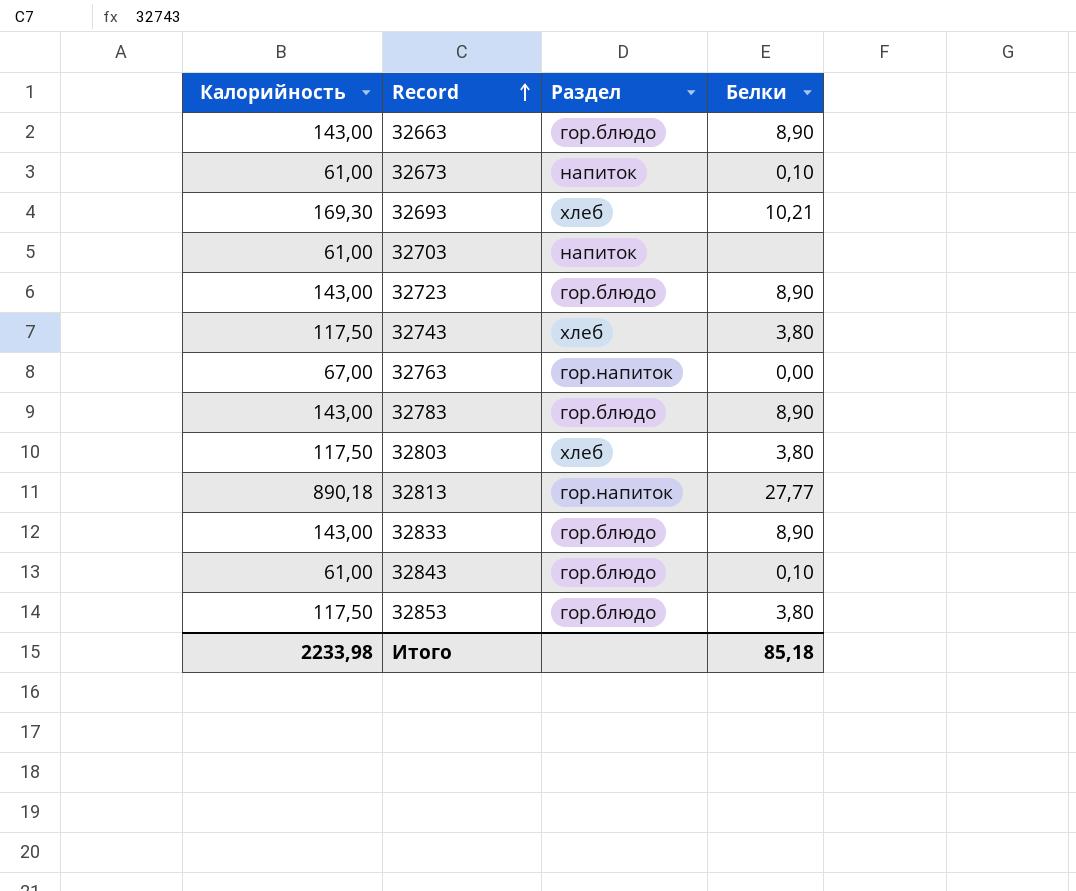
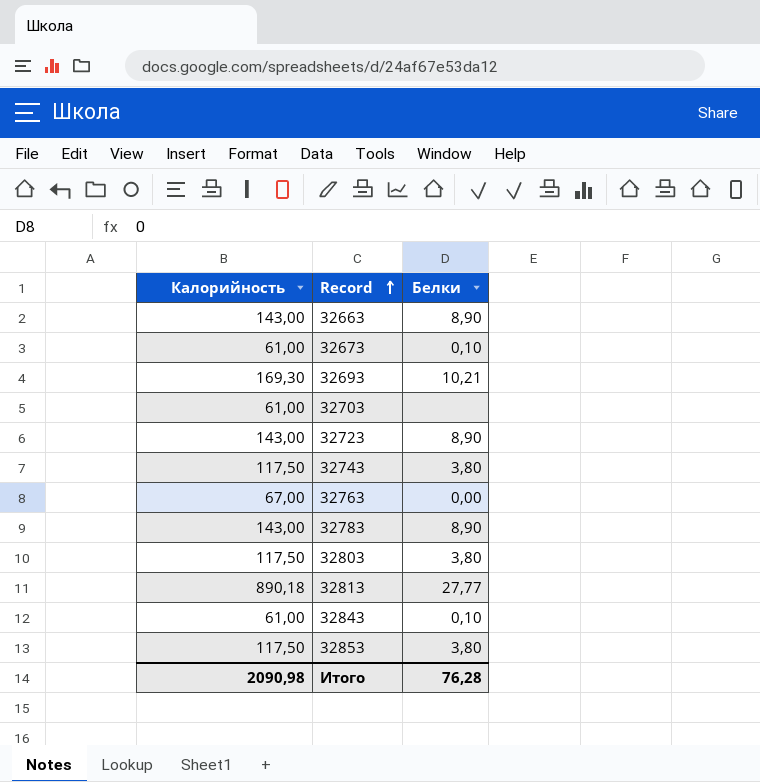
column Раздел | position: 3 -> none
row 32833: 143,00 | гор.блюдо | 8,90 -> none
Итого | Калорийность: 2233,98 -> 2090,98
Итого | Белки: 85,18 -> 76,28

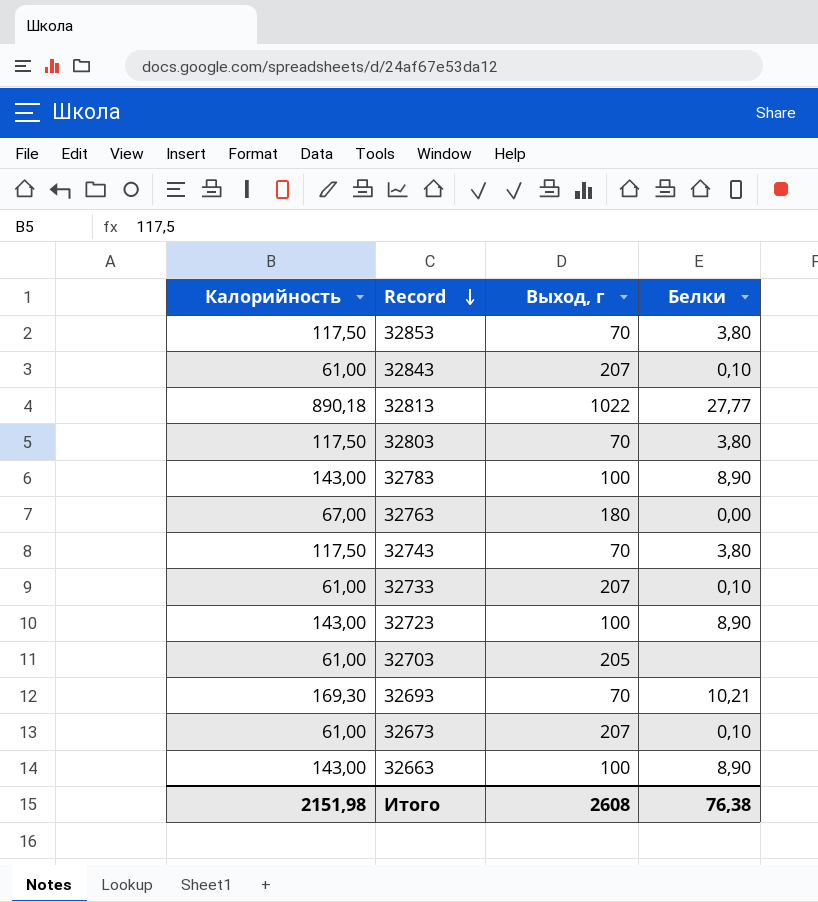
row order: Record ascending -> Record descending
column Выход, г | position: none -> 3
row 32733: none -> 61,00 | 207 | 0,10
Итого | Калорийность: 2090,98 -> 2151,98
Итого | Белки: 76,28 -> 76,38

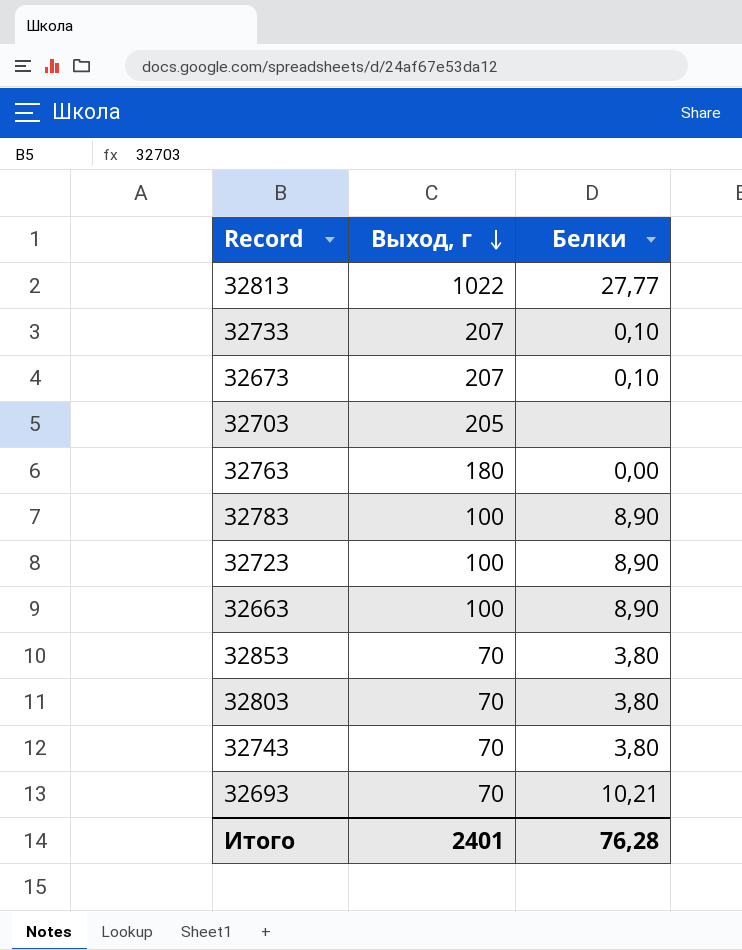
row order: Record descending -> Выход, г descending
column Калорийность | position: 1 -> none
row 32843: 61,00 | 207 | 0,10 -> none
Итого | Выход, г: 2608 -> 2401
Итого | Белки: 76,38 -> 76,28

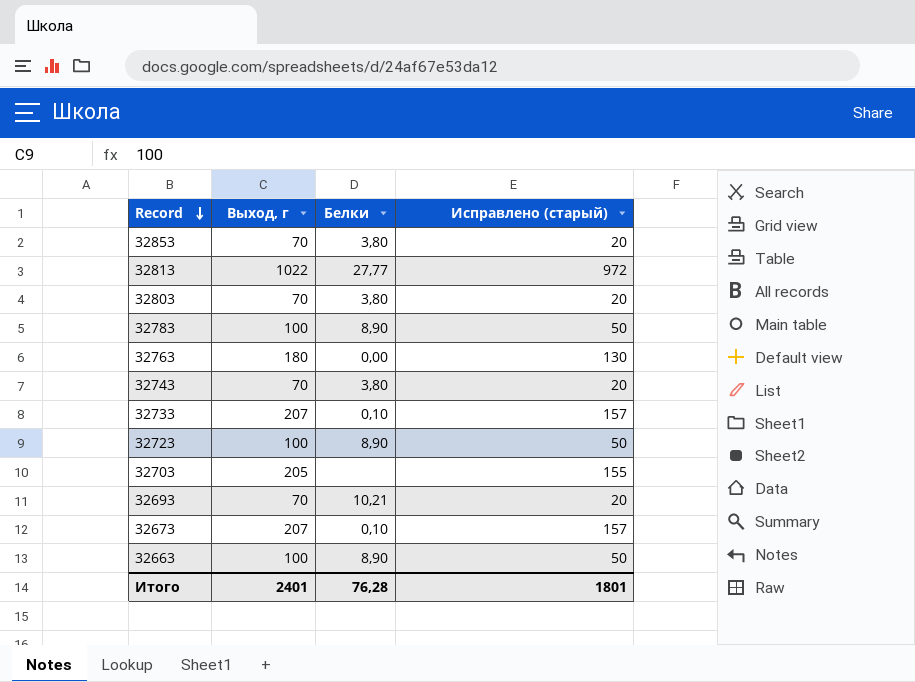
row order: Выход, г descending -> Record descending
column Исправлено (старый) | formula: none -> [Выход, г] - 50

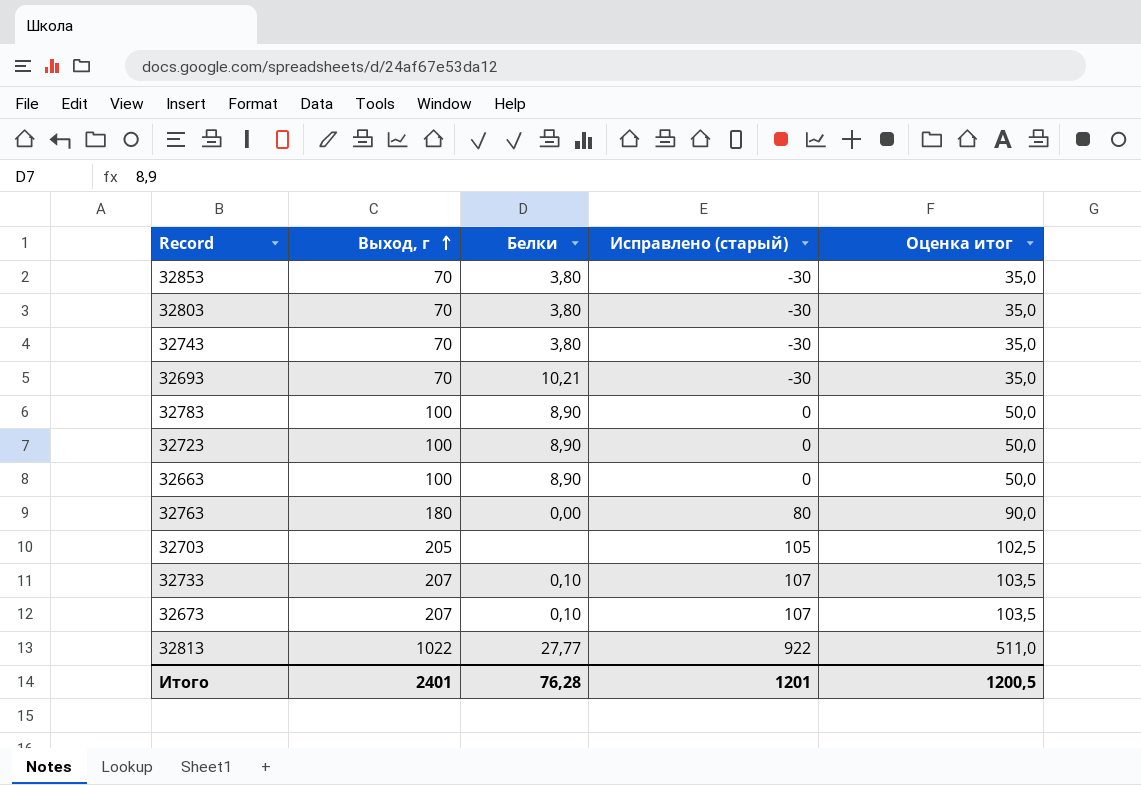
row order: Record descending -> Выход, г ascending
column Исправлено (старый) | formula: [Выход, г] - 50 -> [Выход, г] - 100
column Оценка итог | formula: none -> [Выход, г] * 0,5
Итого | Исправлено (старый): 1801 -> 1201

